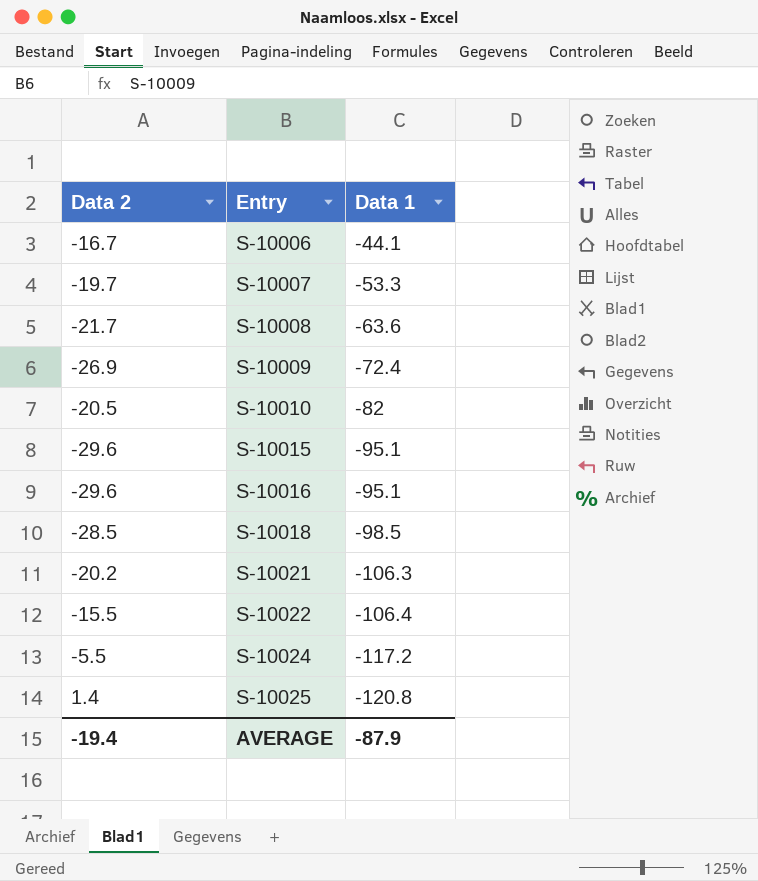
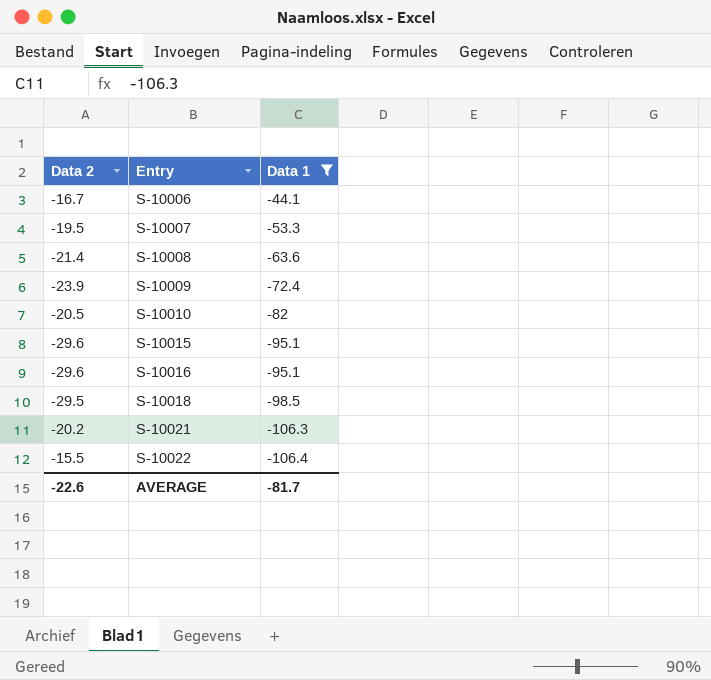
filter: none -> Data 1 >= -106.4
S-10007 | Data 2: -19.7 -> -19.5
S-10008 | Data 2: -21.7 -> -21.4
S-10009 | Data 2: -26.9 -> -23.9
S-10018 | Data 2: -28.5 -> -29.5
AVERAGE | Data 2: -19.4 -> -22.6
AVERAGE | Data 1: -87.9 -> -81.7

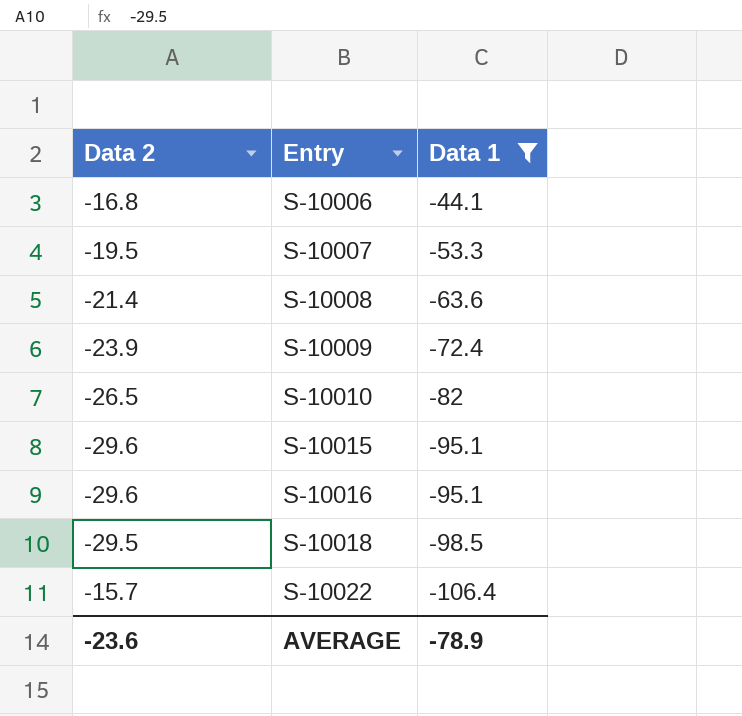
row S-10021: -20.2 | -106.3 -> none
S-10006 | Data 2: -16.7 -> -16.8
S-10010 | Data 2: -20.5 -> -26.5
S-10022 | Data 2: -15.5 -> -15.7
AVERAGE | Data 2: -22.6 -> -23.6
AVERAGE | Data 1: -81.7 -> -78.9

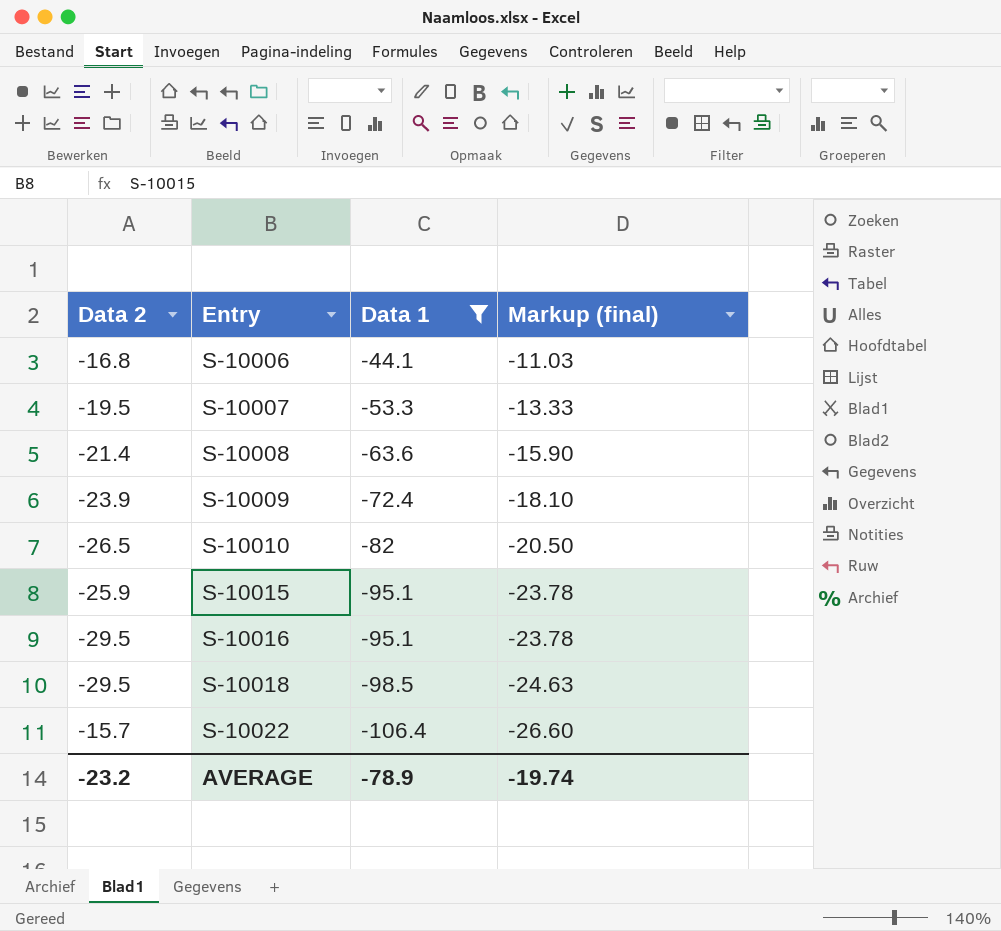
column Markup (final) | formula: none -> [Data 1] * 0.25
S-10015 | Data 2: -29.6 -> -25.9
S-10016 | Data 2: -29.6 -> -29.5
AVERAGE | Data 2: -23.6 -> -23.2

